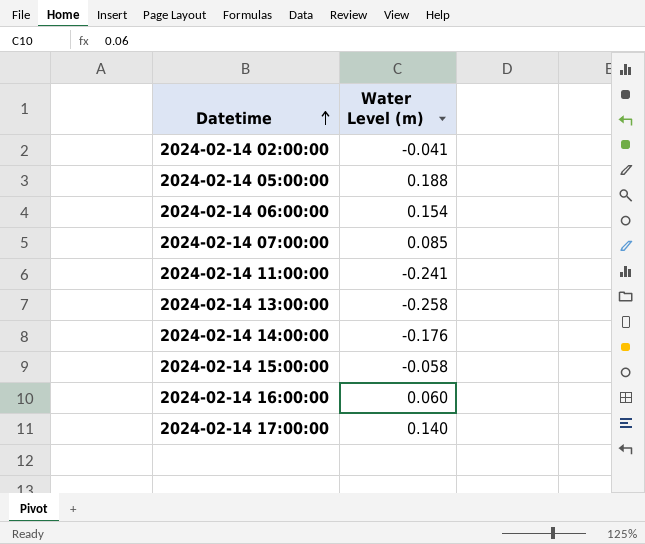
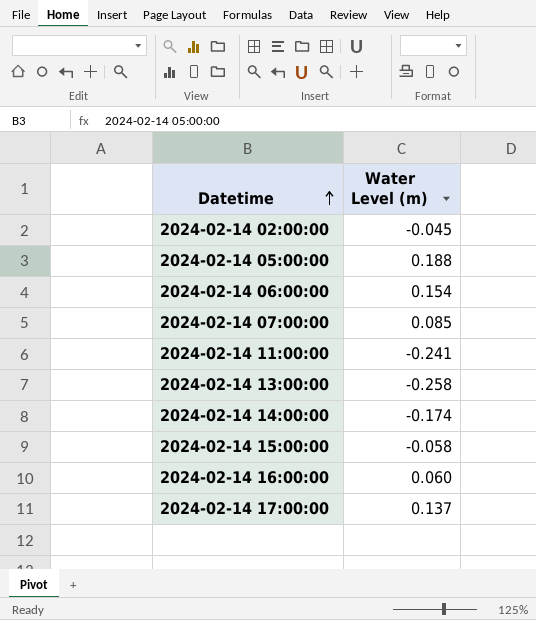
2024-02-14 02:00:00 | Water Level (m): -0.041 -> -0.045
2024-02-14 14:00:00 | Water Level (m): -0.176 -> -0.174
2024-02-14 17:00:00 | Water Level (m): 0.140 -> 0.137

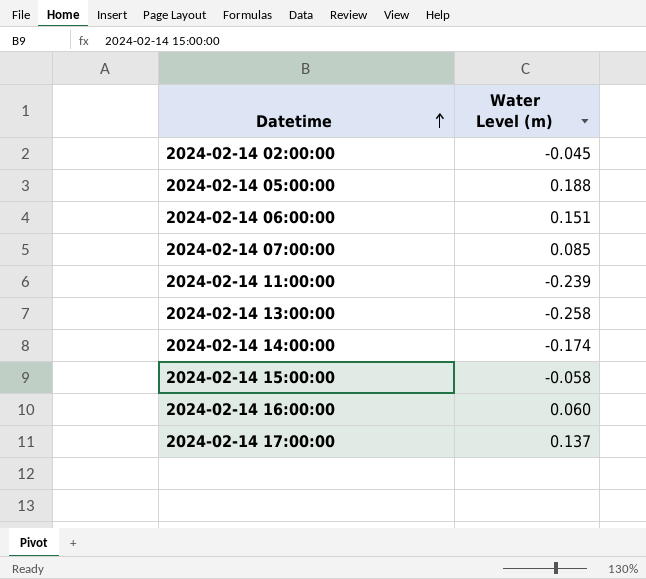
2024-02-14 06:00:00 | Water Level (m): 0.154 -> 0.151
2024-02-14 11:00:00 | Water Level (m): -0.241 -> -0.239

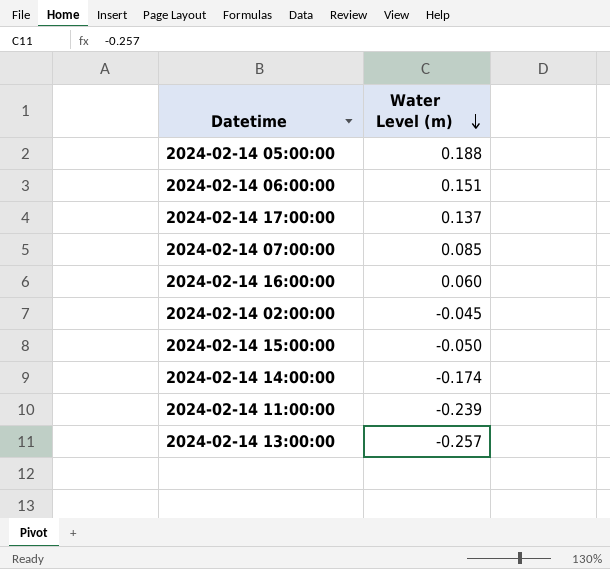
row order: Datetime ascending -> Water Level (m) descending
2024-02-14 15:00:00 | Water Level (m): -0.058 -> -0.050
2024-02-14 13:00:00 | Water Level (m): -0.258 -> -0.257

